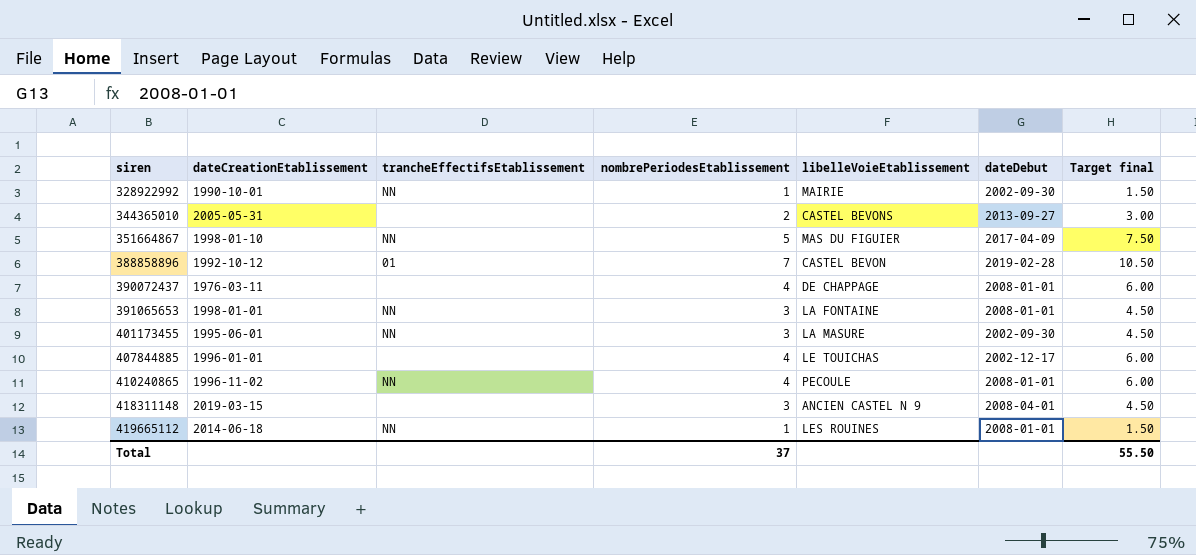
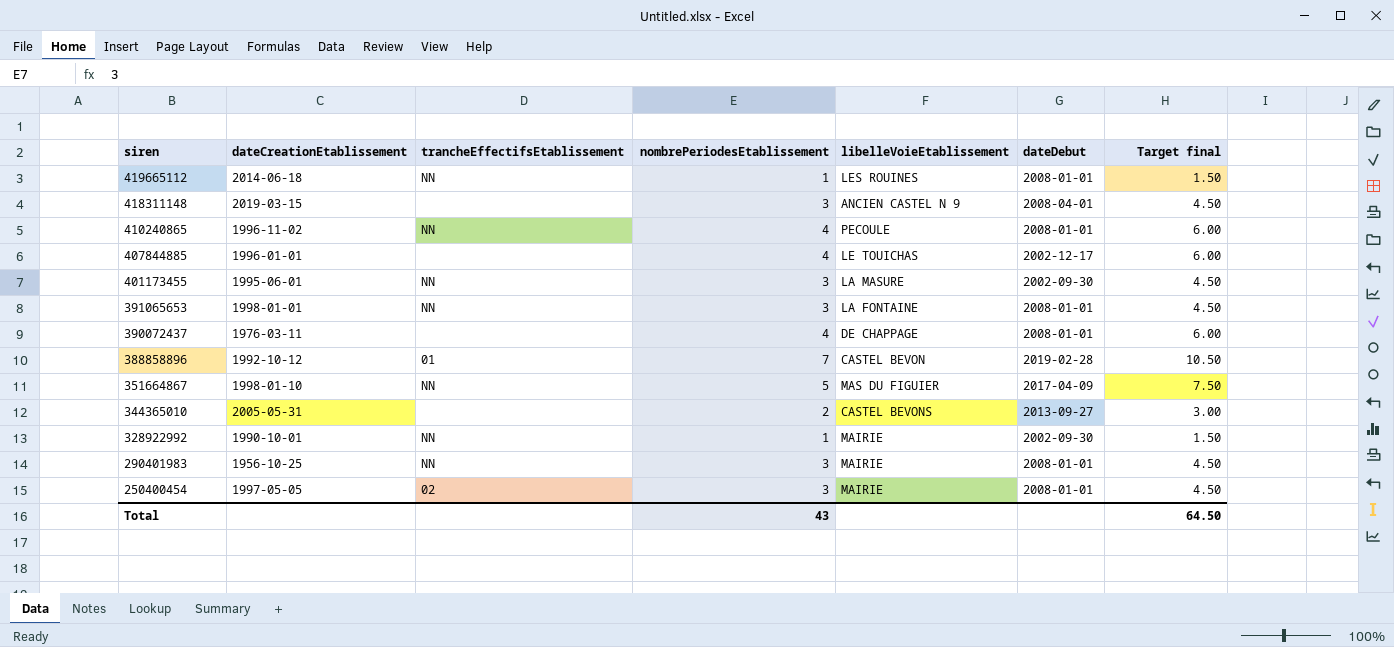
row order: siren ascending -> siren descending
row 290401983: none -> 1956-10-25 | NN | 3 | MAIRIE | 2008-01-01 | 4.50
row 250400454: none -> 1997-05-05 | 02 | 3 | MAIRIE | 2008-01-01 | 4.50
Total | nombrePeriodesEtablissement: 37 -> 43
Total | Target final: 55.50 -> 64.50

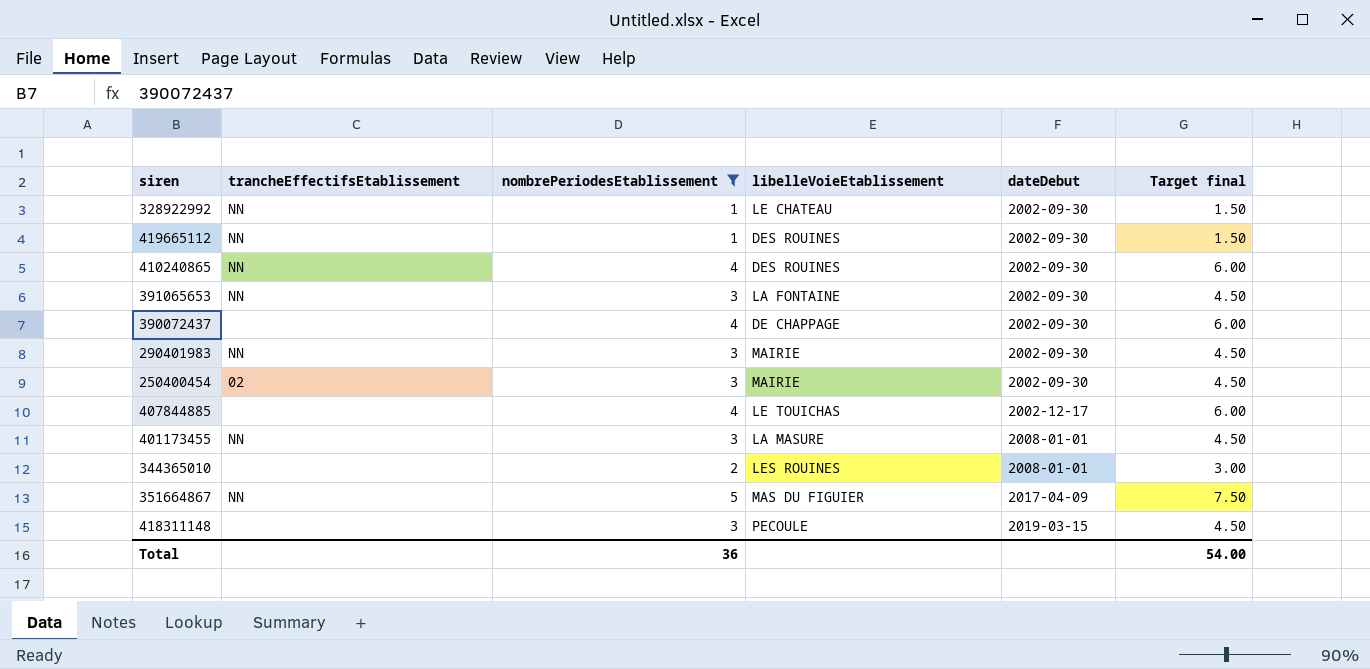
filter: none -> nombrePeriodesEtablissement != 7
row order: siren descending -> dateDebut ascending
column dateCreationEtablissement | position: 2 -> none
328922992 | libelleVoieEtablissement: MAIRIE -> LE CHATEAU
419665112 | libelleVoieEtablissement: LES ROUINES -> DES ROUINES
419665112 | dateDebut: 2008-01-01 -> 2002-09-30
410240865 | libelleVoieEtablissement: PECOULE -> DES ROUINES
410240865 | dateDebut: 2008-01-01 -> 2002-09-30
391065653 | dateDebut: 2008-01-01 -> 2002-09-30
390072437 | dateDebut: 2008-01-01 -> 2002-09-30
290401983 | dateDebut: 2008-01-01 -> 2002-09-30
250400454 | dateDebut: 2008-01-01 -> 2002-09-30
401173455 | dateDebut: 2002-09-30 -> 2008-01-01
344365010 | libelleVoieEtablissement: CASTEL BEVONS -> LES ROUINES
344365010 | dateDebut: 2013-09-27 -> 2008-01-01
418311148 | libelleVoieEtablissement: ANCIEN CASTEL N 9 -> PECOULE
418311148 | dateDebut: 2008-04-01 -> 2019-03-15
Total | nombrePeriodesEtablissement: 43 -> 36
Total | Target final: 64.50 -> 54.00

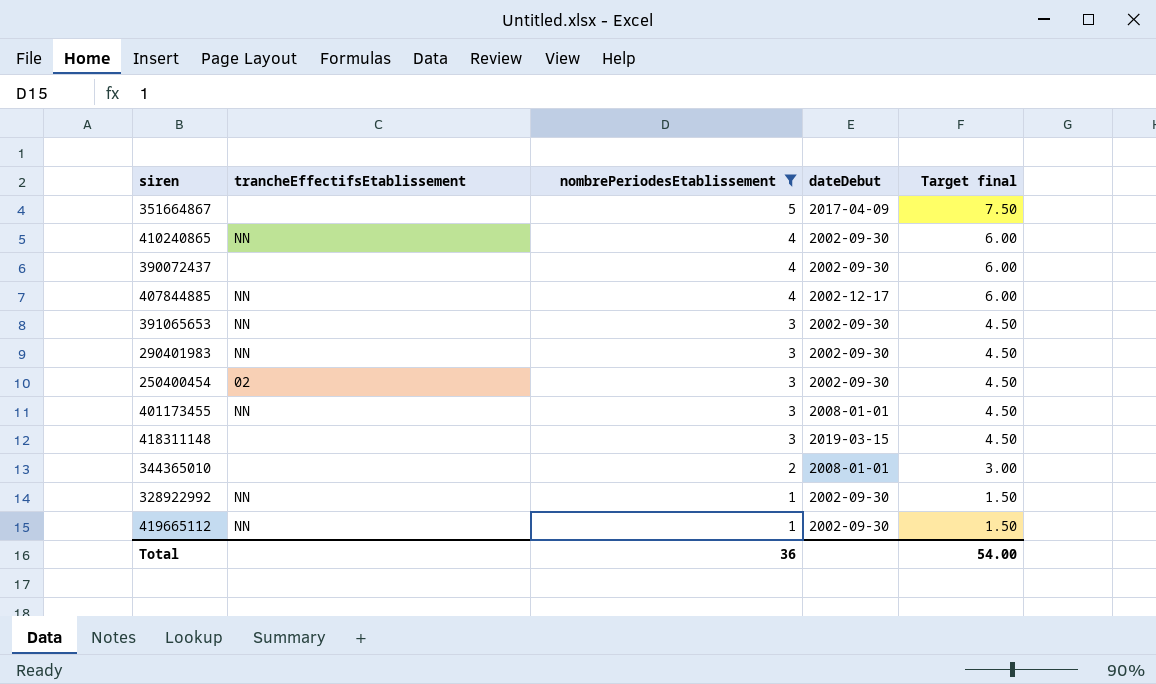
row order: dateDebut ascending -> nombrePeriodesEtablissement descending
column libelleVoieEtablissement | position: 4 -> none
351664867 | trancheEffectifsEtablissement: NN -> none
407844885 | trancheEffectifsEtablissement: none -> NN

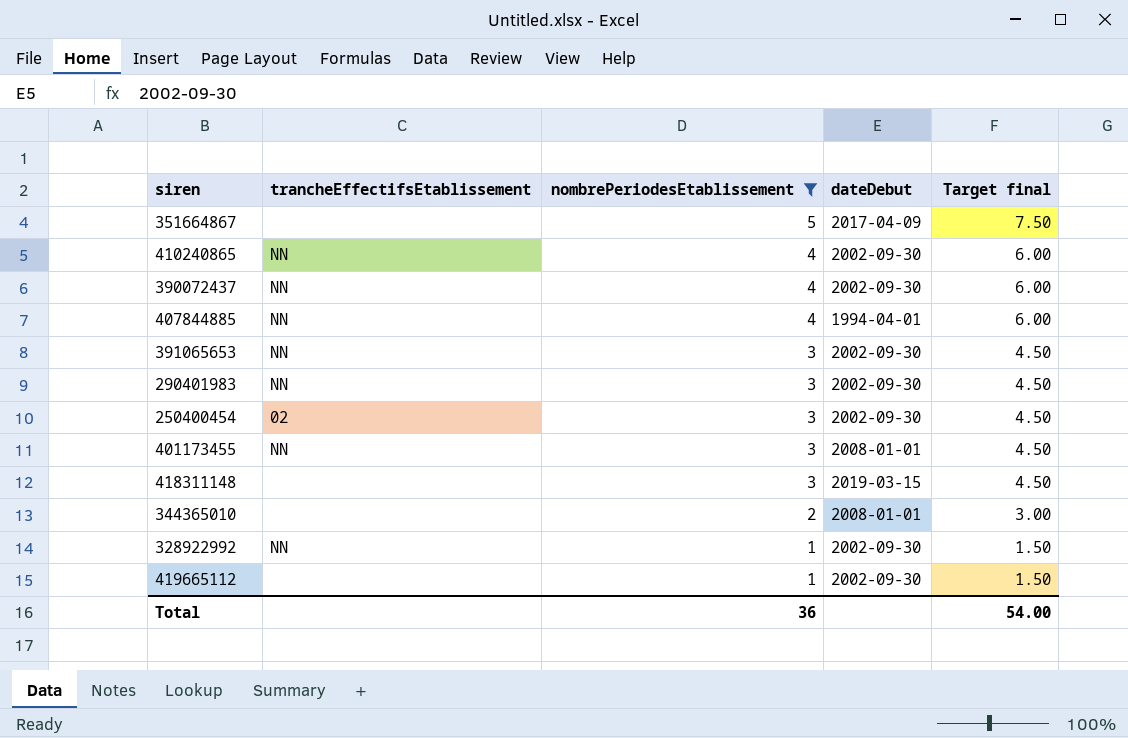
390072437 | trancheEffectifsEtablissement: none -> NN
407844885 | dateDebut: 2002-12-17 -> 1994-04-01
419665112 | trancheEffectifsEtablissement: NN -> none

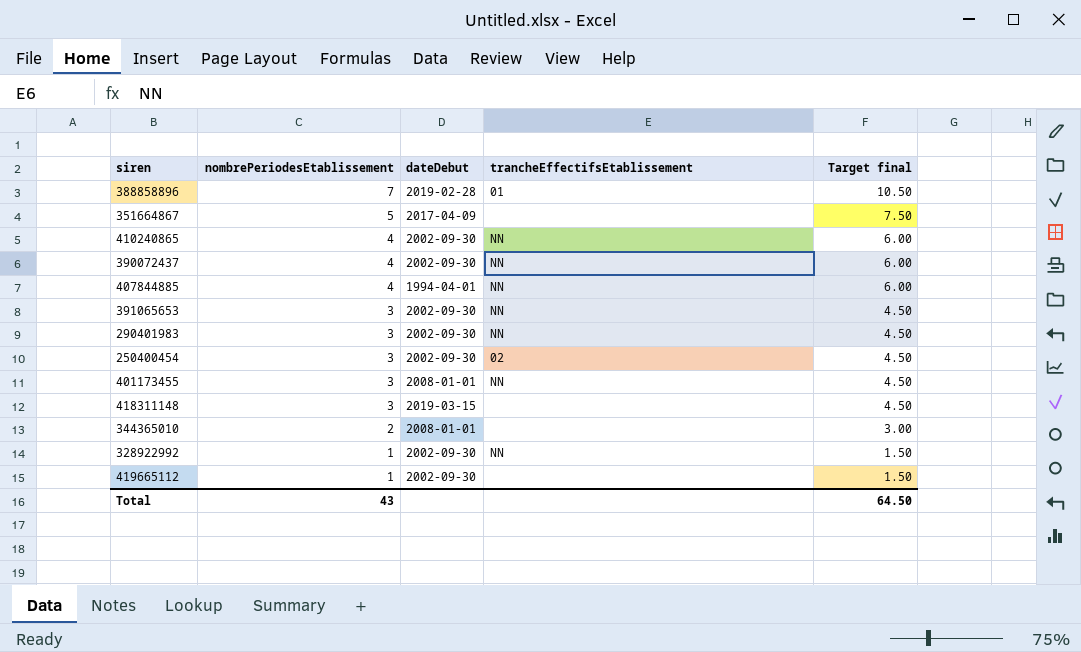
filter: nombrePeriodesEtablissement != 7 -> none
column trancheEffectifsEtablissement | position: 2 -> 4
Total | nombrePeriodesEtablissement: 36 -> 43
Total | Target final: 54.00 -> 64.50

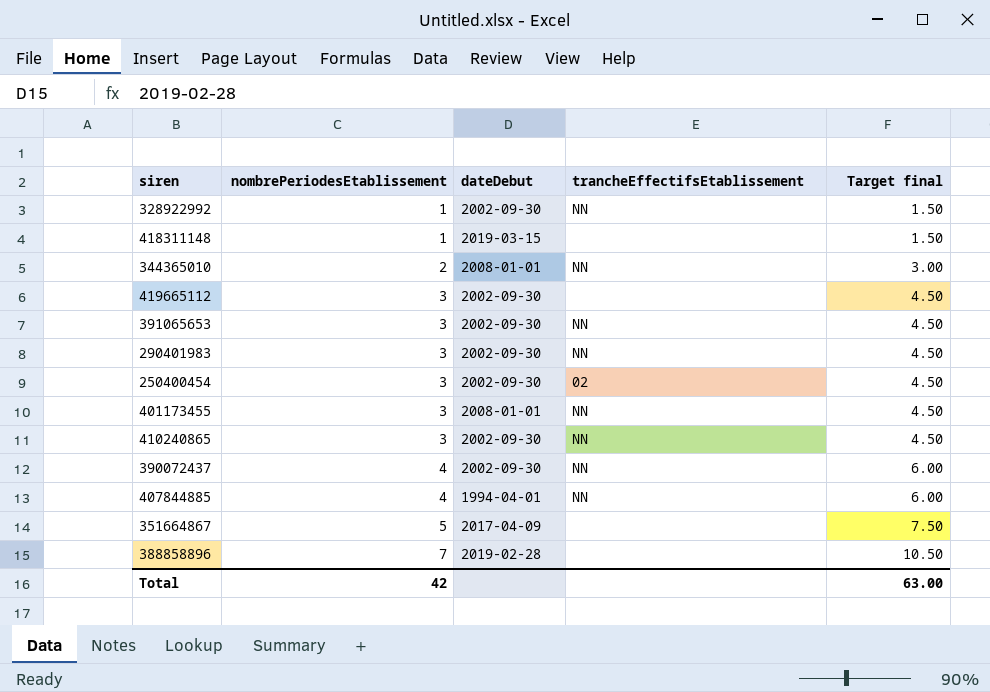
row order: nombrePeriodesEtablissement descending -> nombrePeriodesEtablissement ascending
418311148 | nombrePeriodesEtablissement: 3 -> 1
418311148 | Target final: 4.50 -> 1.50
344365010 | trancheEffectifsEtablissement: none -> NN
419665112 | nombrePeriodesEtablissement: 1 -> 3
419665112 | Target final: 1.50 -> 4.50
410240865 | nombrePeriodesEtablissement: 4 -> 3
410240865 | Target final: 6.00 -> 4.50
388858896 | trancheEffectifsEtablissement: 01 -> none
Total | nombrePeriodesEtablissement: 43 -> 42
Total | Target final: 64.50 -> 63.00

